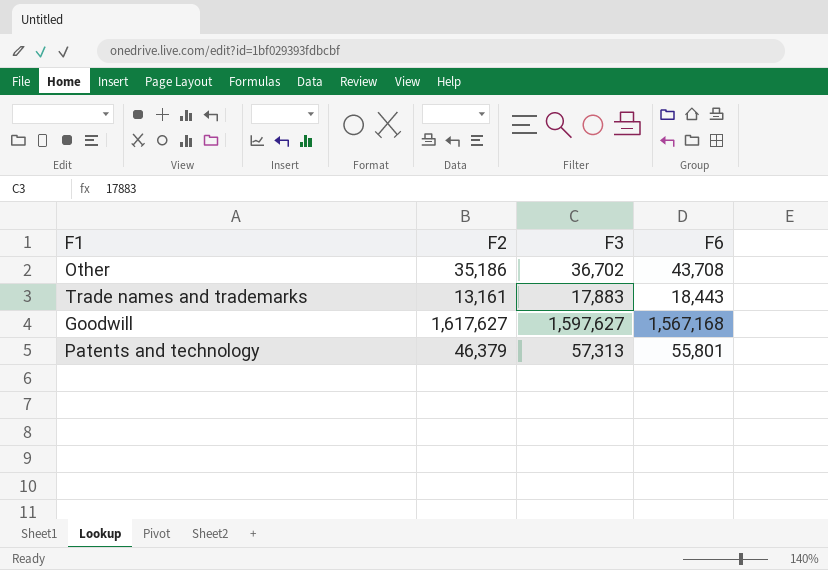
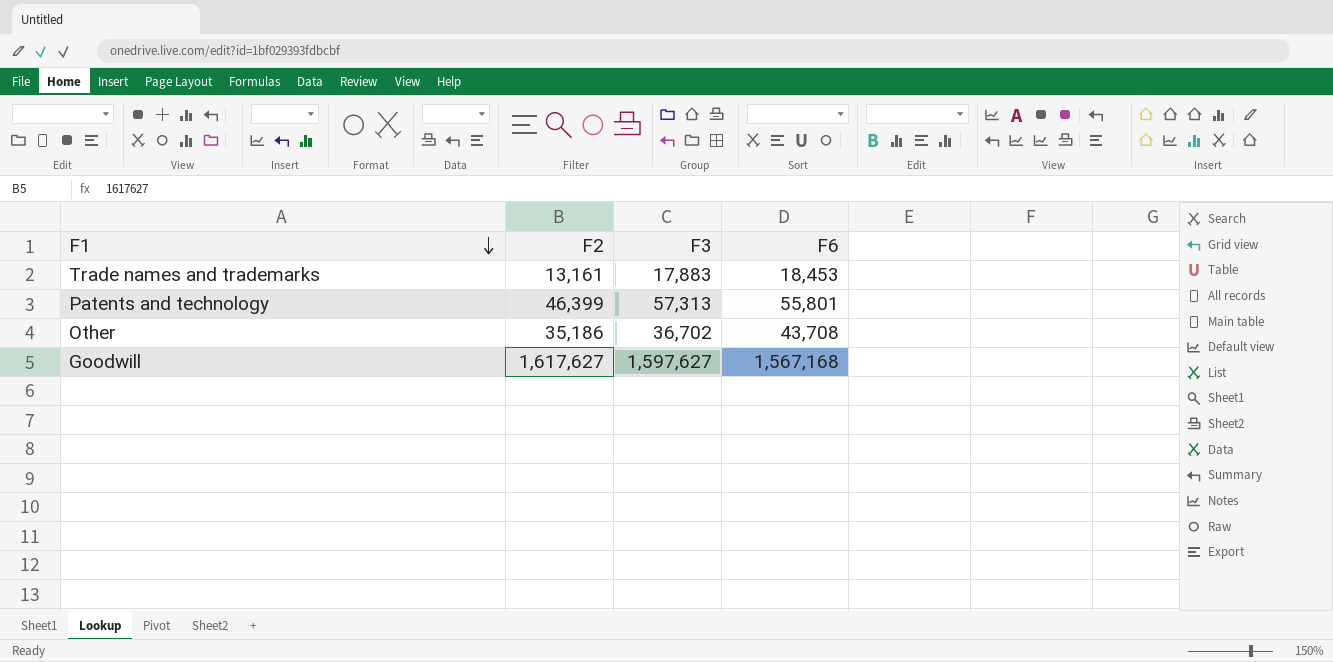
row order: none -> F1 descending
Trade names and trademarks | F6: 18,443 -> 18,453
Patents and technology | F2: 46,379 -> 46,399

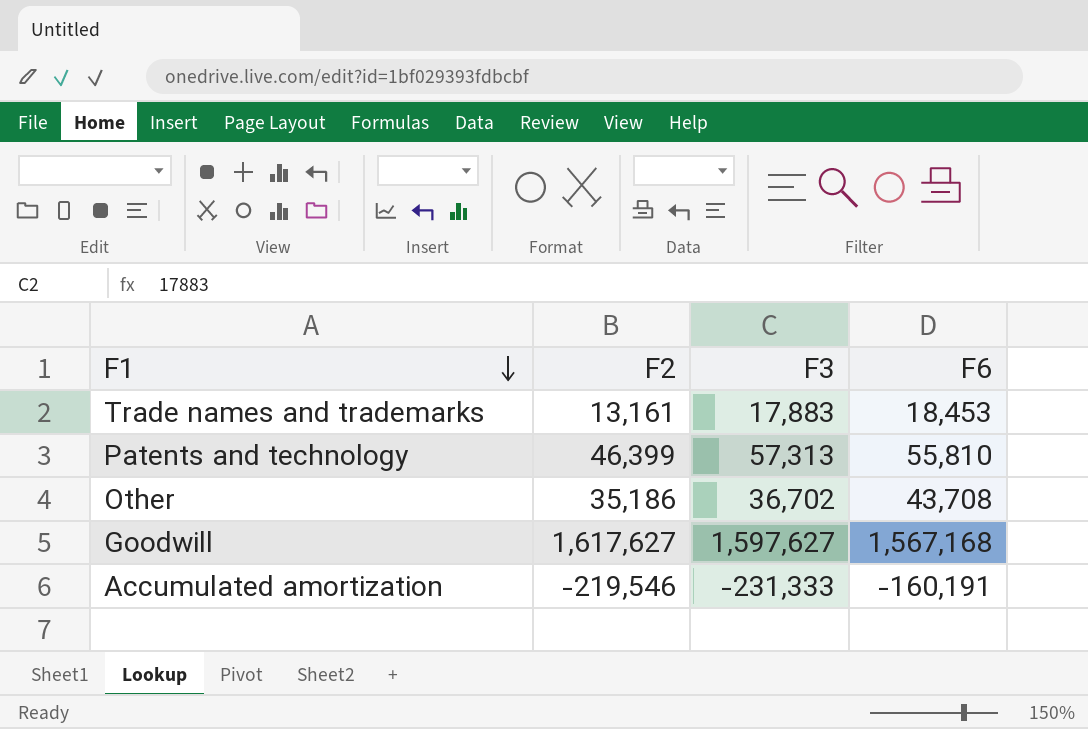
Patents and technology | F6: 55,801 -> 55,810
row Accumulated amortization: none -> -219,546 | -231,333 | -160,191

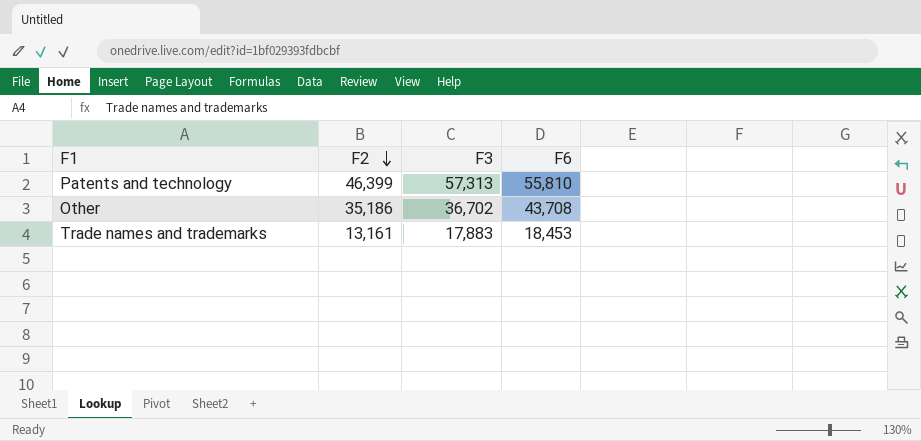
row order: F1 descending -> F2 descending
row Goodwill: 1,617,627 | 1,597,627 | 1,567,168 -> none
row Accumulated amortization: -219,546 | -231,333 | -160,191 -> none

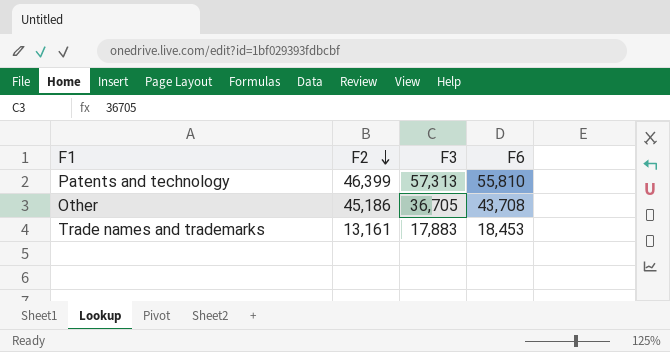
Other | F2: 35,186 -> 45,186
Other | F3: 36,702 -> 36,705

